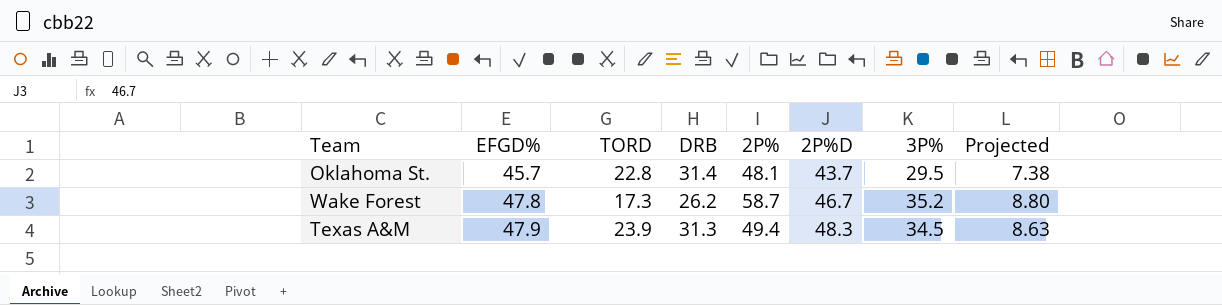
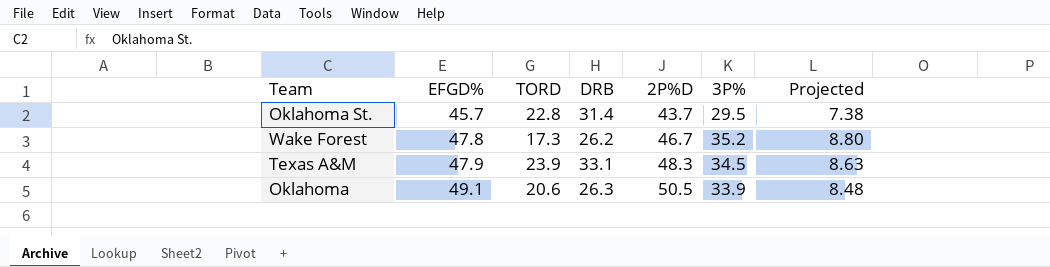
column 2P% | position: 5 -> none
Texas A&M | DRB: 31.3 -> 33.1
row Oklahoma: none -> 49.1 | 20.6 | 26.3 | 50.5 | 33.9 | 8.48

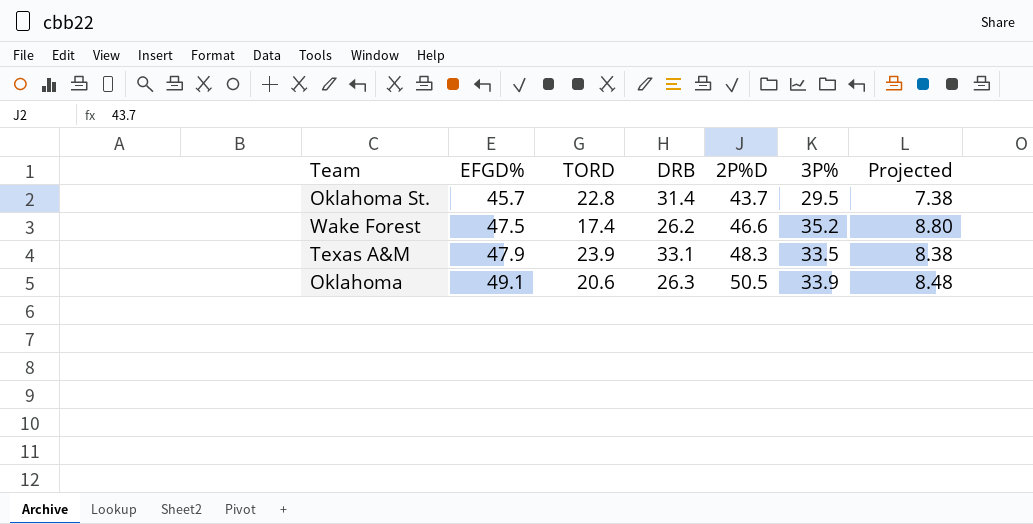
Wake Forest | EFGD%: 47.8 -> 47.5
Wake Forest | TORD: 17.3 -> 17.4
Wake Forest | 2P%D: 46.7 -> 46.6
Texas A&M | 3P%: 34.5 -> 33.5
Texas A&M | Projected: 8.63 -> 8.38

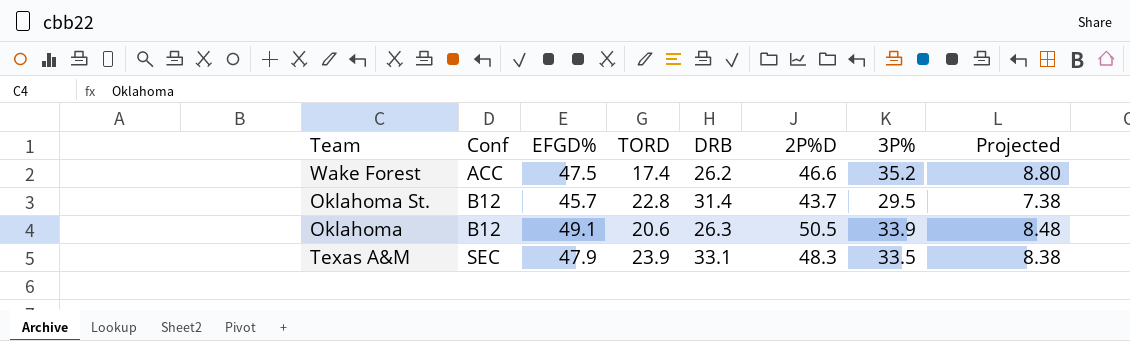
row order: EFGD% ascending -> Conf ascending
column Conf | position: none -> 2

